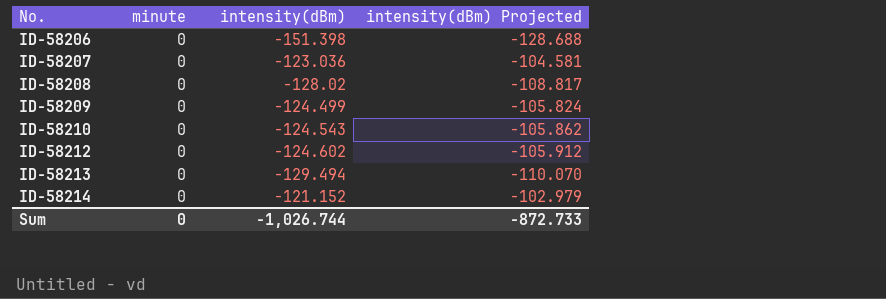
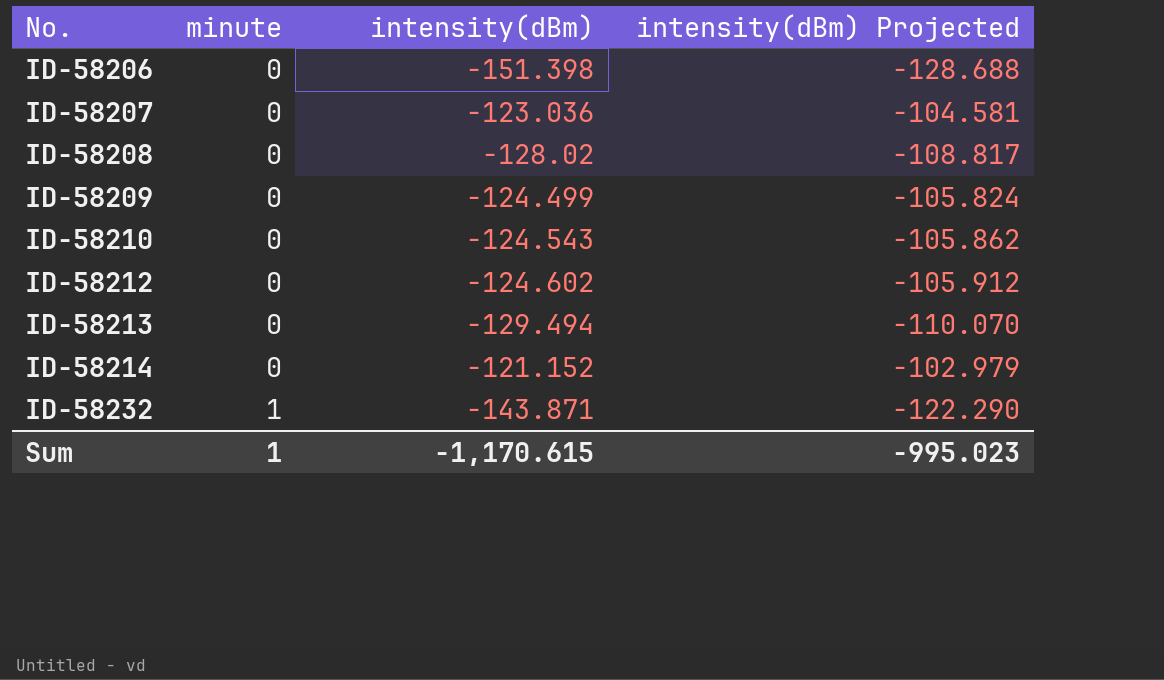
row ID-58232: none -> 1 | -143.871 | -122.290
Sum | minute: 0 -> 1
Sum | intensity(dBm): -1,026.744 -> -1,170.615
Sum | intensity(dBm) Projected: -872.733 -> -995.023

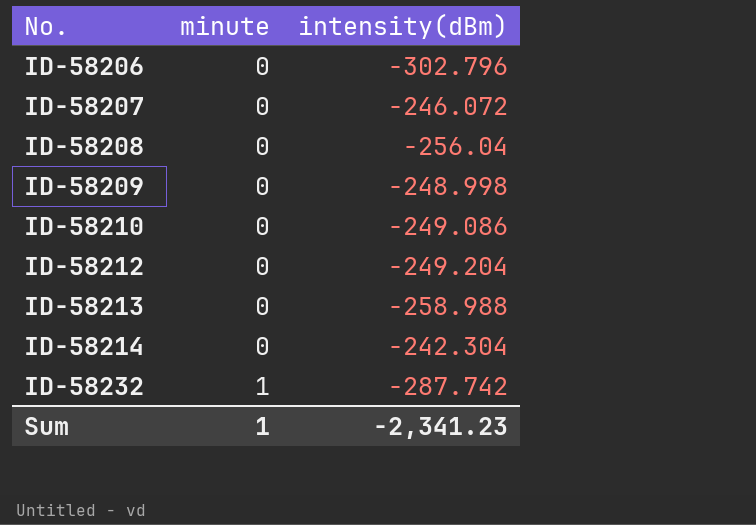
column intensity(dBm) Projected | formula: [intensity(dBm)] * 0.85 -> none
ID-58206 | intensity(dBm): -151.398 -> -302.796
ID-58207 | intensity(dBm): -123.036 -> -246.072
ID-58208 | intensity(dBm): -128.02 -> -256.04
ID-58209 | intensity(dBm): -124.499 -> -248.998
ID-58210 | intensity(dBm): -124.543 -> -249.086
ID-58212 | intensity(dBm): -124.602 -> -249.204
ID-58213 | intensity(dBm): -129.494 -> -258.988
ID-58214 | intensity(dBm): -121.152 -> -242.304
ID-58232 | intensity(dBm): -143.871 -> -287.742
Sum | intensity(dBm): -1,170.615 -> -2,341.23

